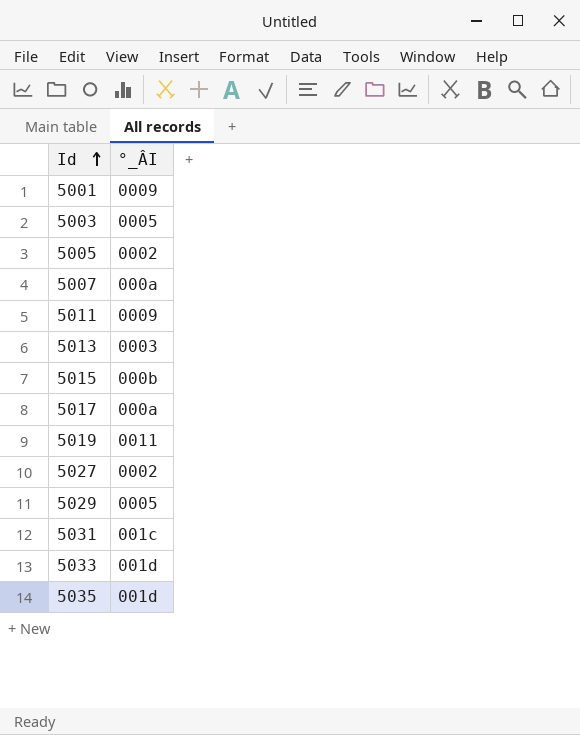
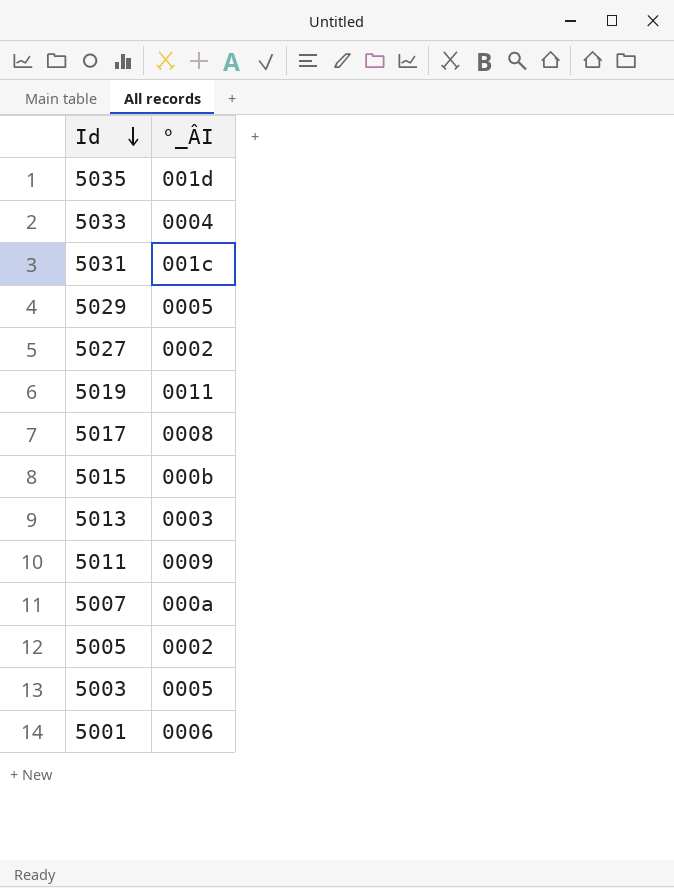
row order: Id ascending -> Id descending
5033 | °_ÂI: 001d -> 0004
5017 | °_ÂI: 000a -> 0008
5001 | °_ÂI: 0009 -> 0006

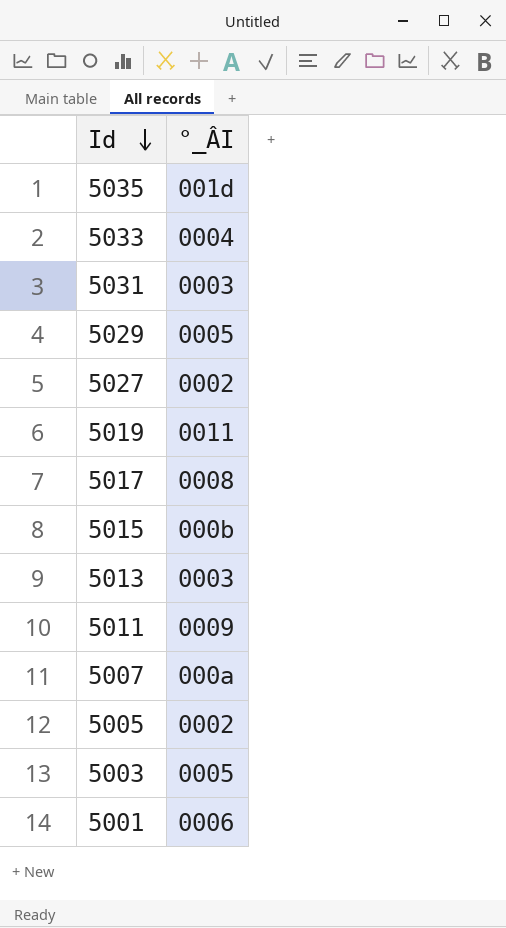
5031 | °_ÂI: 001c -> 0003

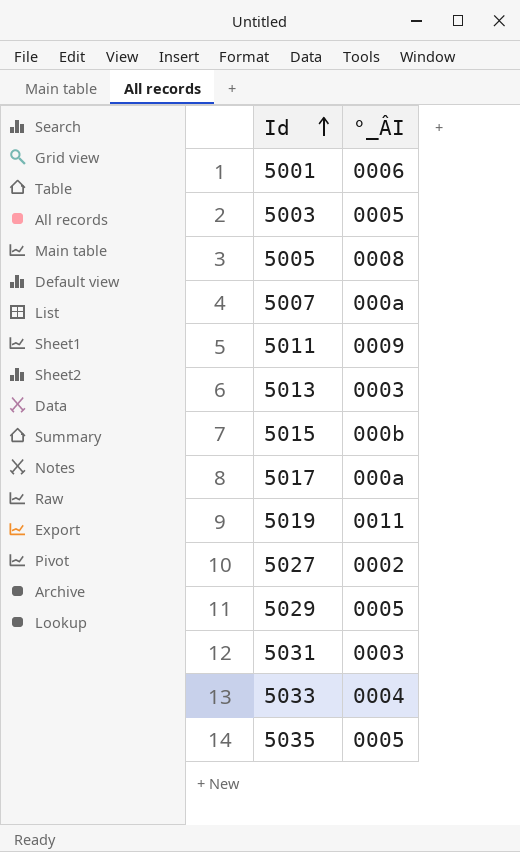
row order: Id descending -> Id ascending
5005 | °_ÂI: 0002 -> 0008
5017 | °_ÂI: 0008 -> 000a
5035 | °_ÂI: 001d -> 0005

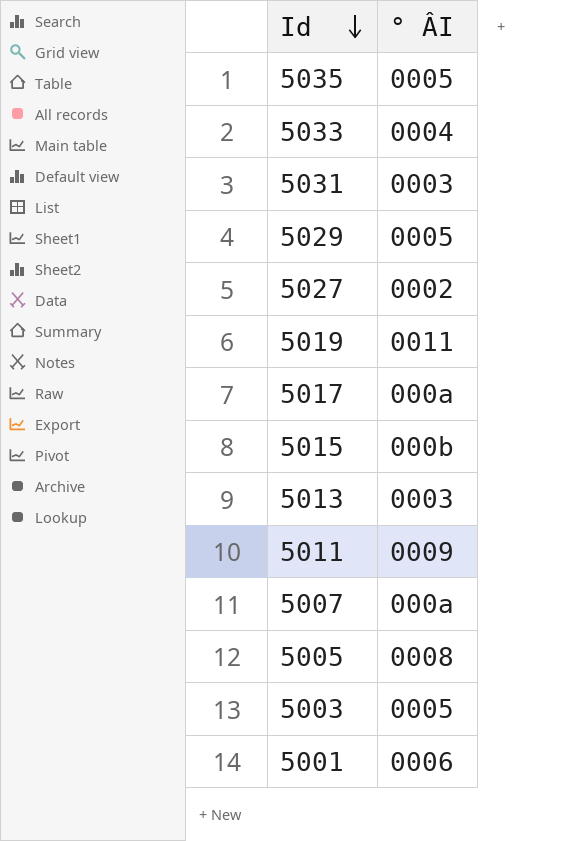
row order: Id ascending -> Id descending
column name: °_ÂI -> ° ÂI

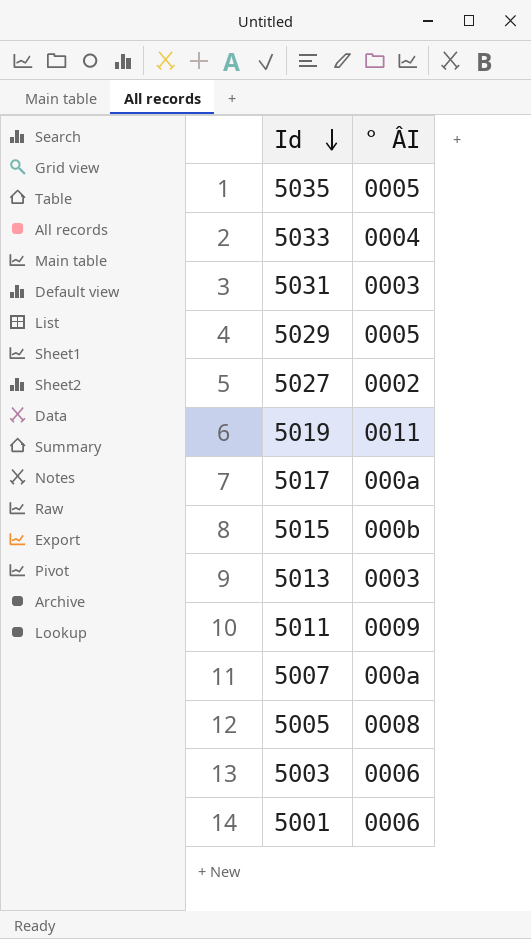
5003 | ° ÂI: 0005 -> 0006

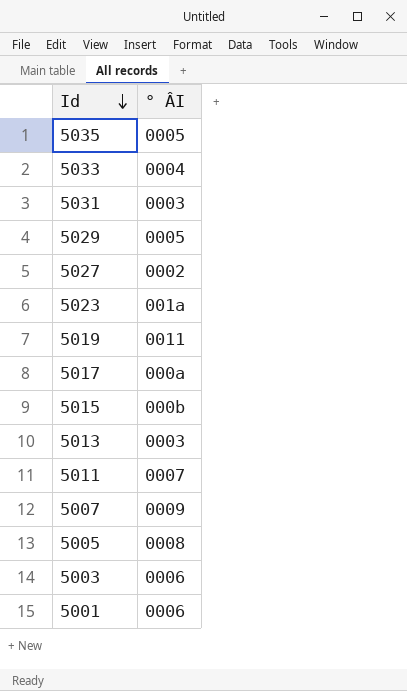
row 5023: none -> 001a
5011 | ° ÂI: 0009 -> 0007
5007 | ° ÂI: 000a -> 0009

